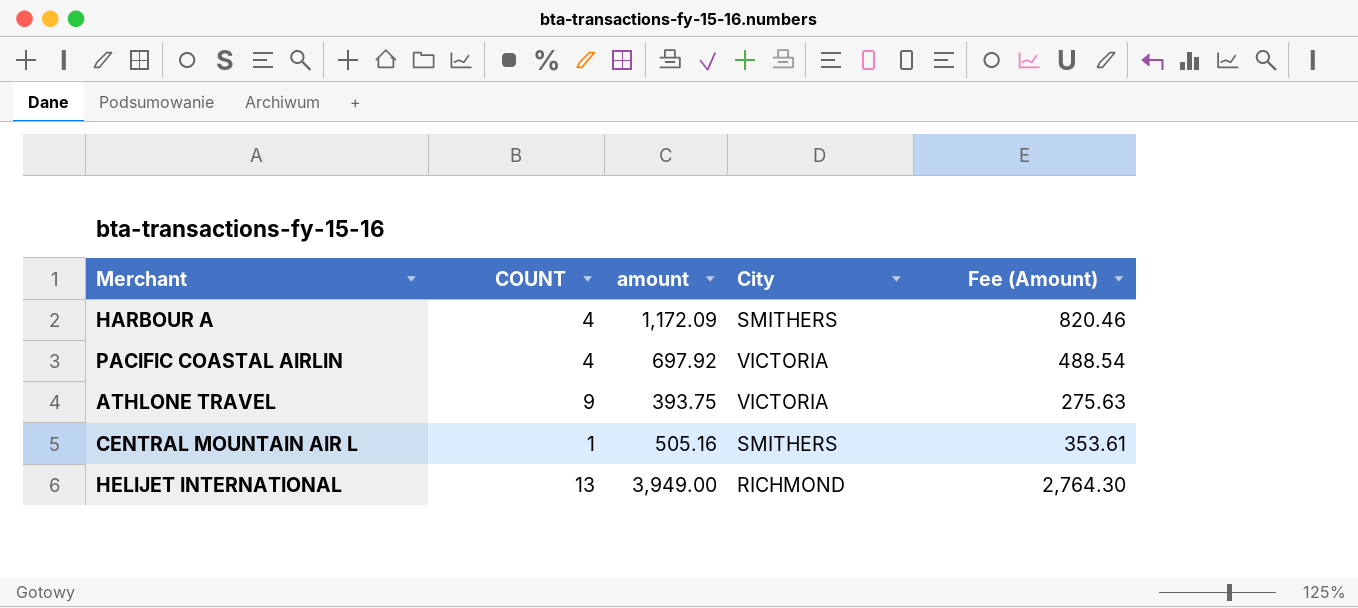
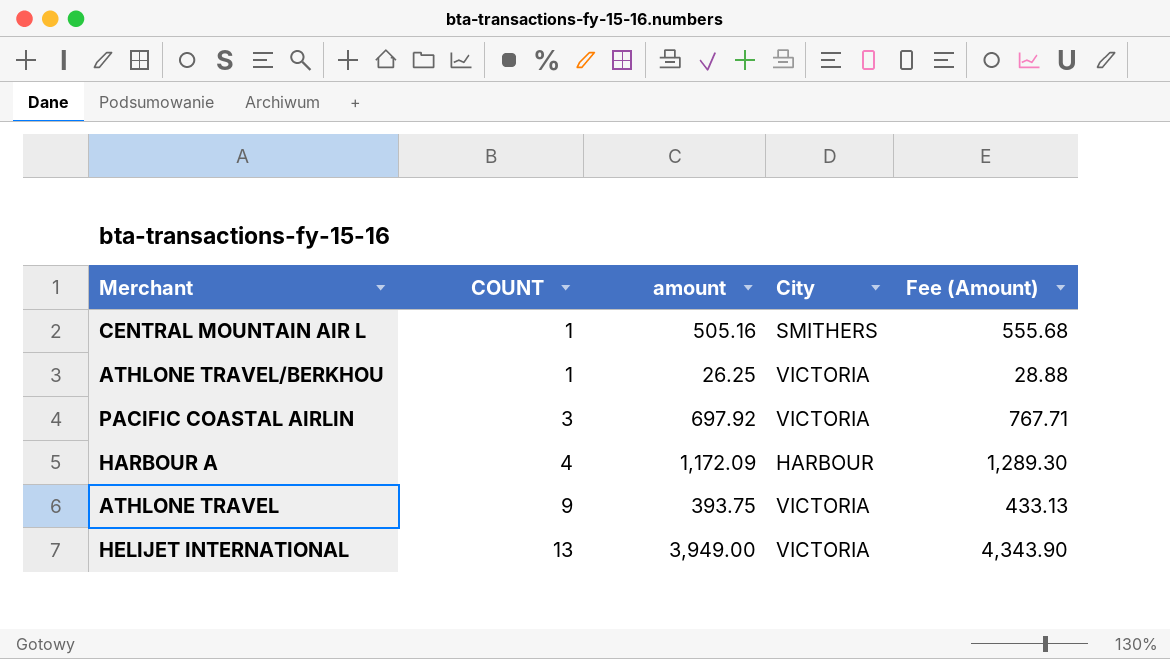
row order: none -> COUNT ascending
column Fee (Amount) | formula: [amount] * 0.7 -> [amount] * 1.1
row ATHLONE TRAVEL/BERKHOU: none -> 1 | 26.25 | VICTORIA | 28.88
PACIFIC COASTAL AIRLIN | COUNT: 4 -> 3
HARBOUR A | City: SMITHERS -> HARBOUR
HELIJET INTERNATIONAL | City: RICHMOND -> VICTORIA

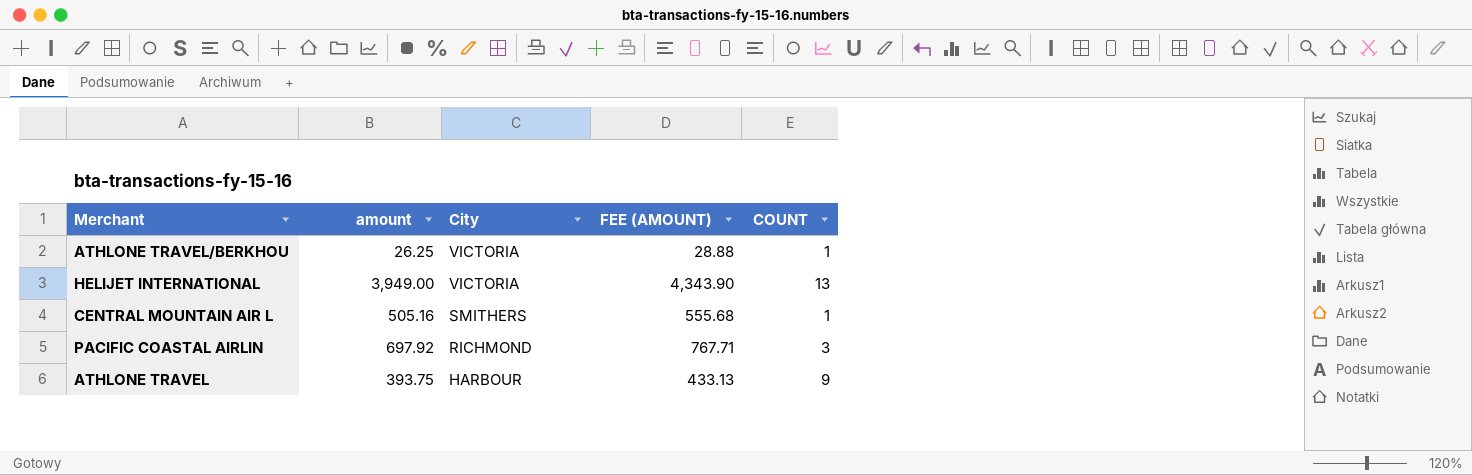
row order: COUNT ascending -> City descending
column name: Fee (Amount) -> FEE (AMOUNT)
column COUNT | position: 2 -> 5
row HARBOUR A: 4 | 1,172.09 | HARBOUR | 1,289.30 -> none
PACIFIC COASTAL AIRLIN | City: VICTORIA -> RICHMOND
ATHLONE TRAVEL | City: VICTORIA -> HARBOUR

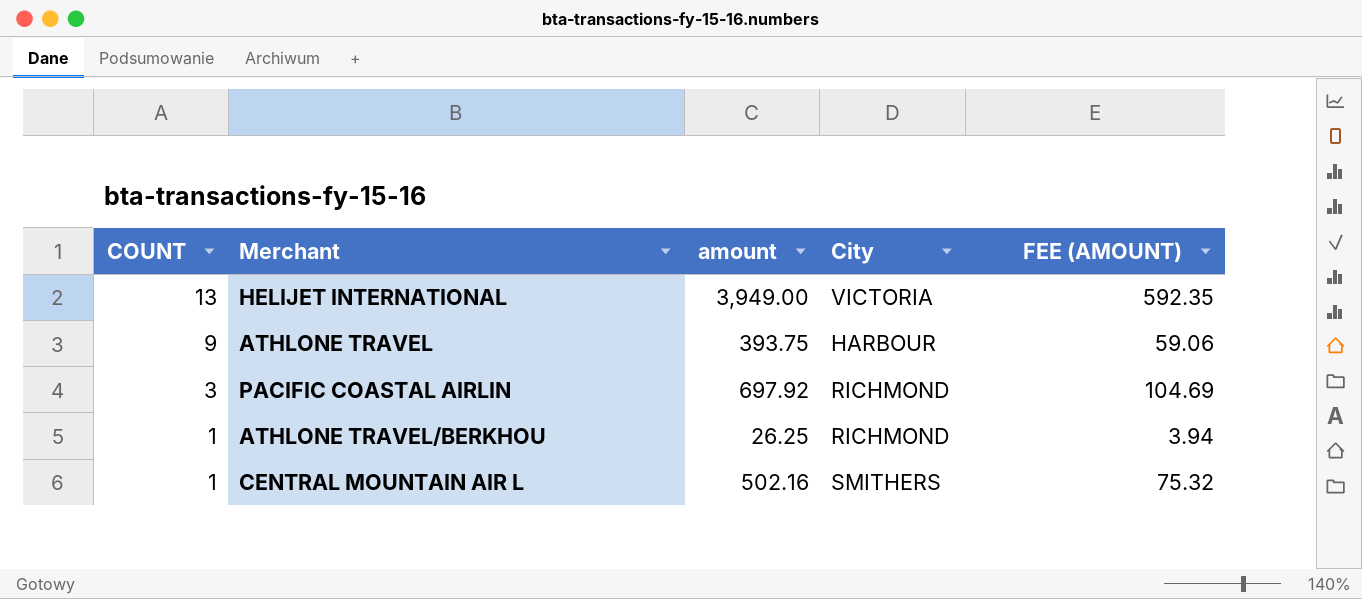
row order: City descending -> COUNT descending
column COUNT | position: 5 -> 1
column FEE (AMOUNT) | formula: [amount] * 1.1 -> [amount] * 0.15
ATHLONE TRAVEL/BERKHOU | City: VICTORIA -> RICHMOND
CENTRAL MOUNTAIN AIR L | amount: 505.16 -> 502.16

